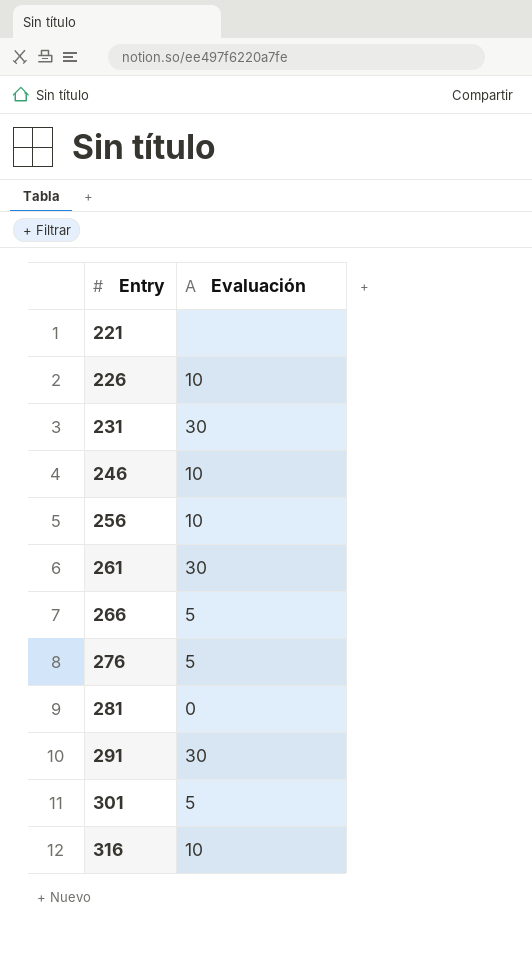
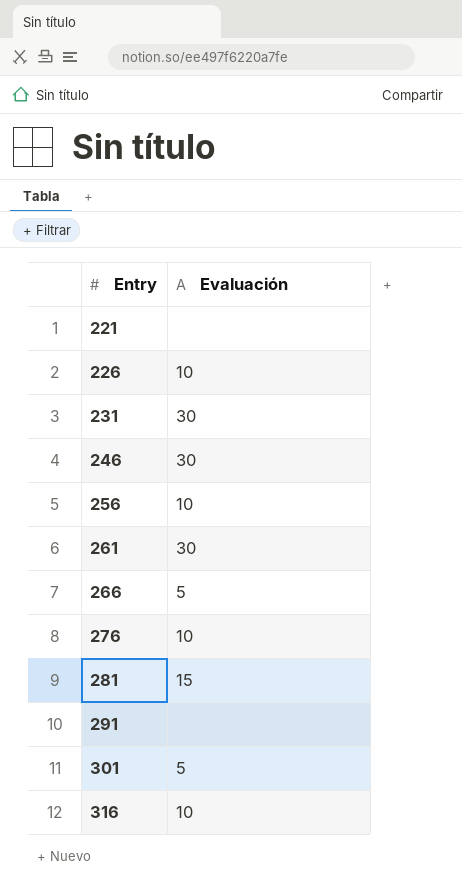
246 | Evaluación: 10 -> 30
276 | Evaluación: 5 -> 10
281 | Evaluación: 0 -> 15
291 | Evaluación: 30 -> none

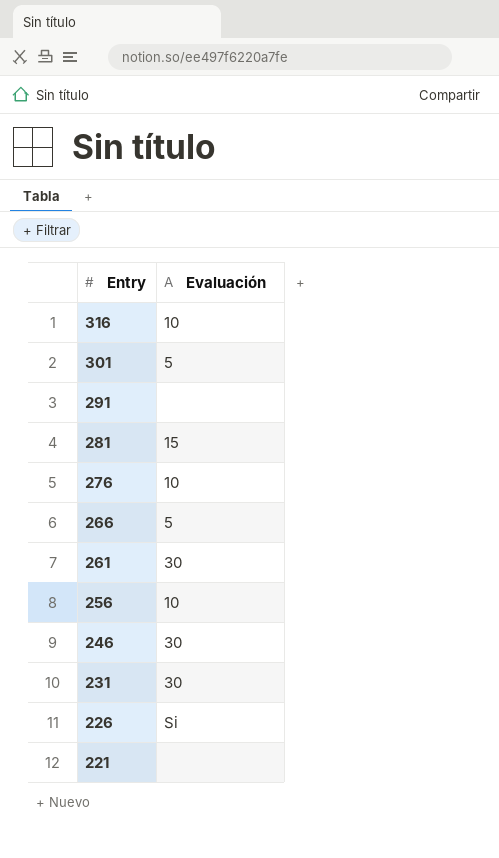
row order: Entry ascending -> Entry descending
226 | Evaluación: 10 -> Si

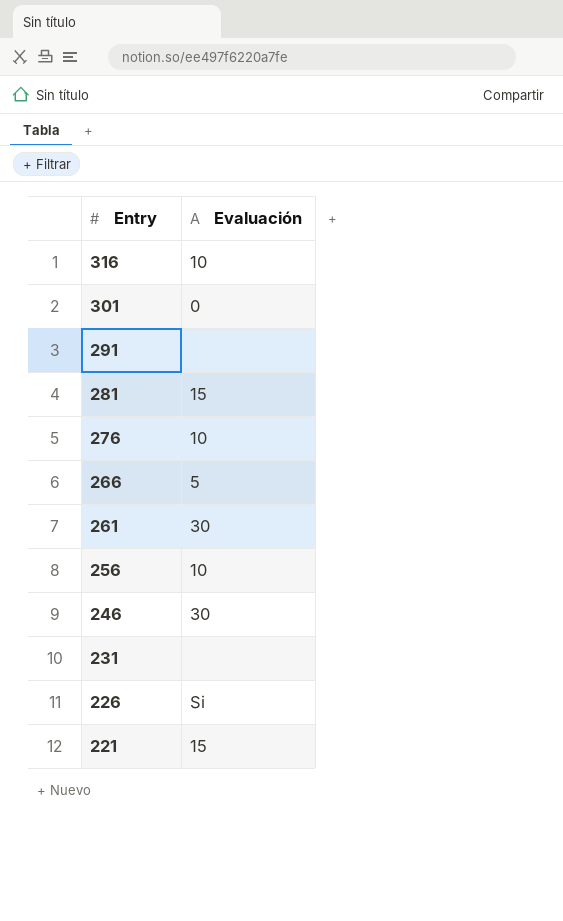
301 | Evaluación: 5 -> 0
231 | Evaluación: 30 -> none
221 | Evaluación: none -> 15

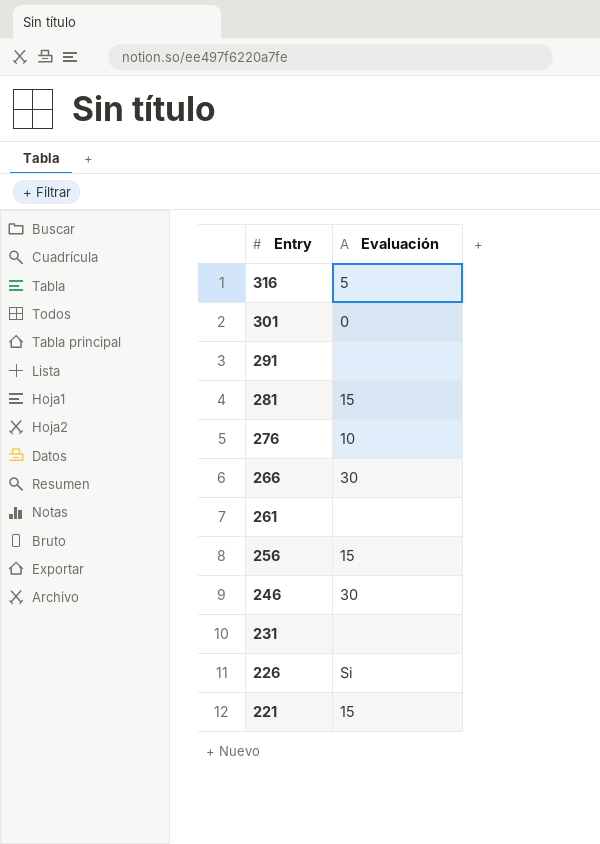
316 | Evaluación: 10 -> 5
266 | Evaluación: 5 -> 30
261 | Evaluación: 30 -> none
256 | Evaluación: 10 -> 15

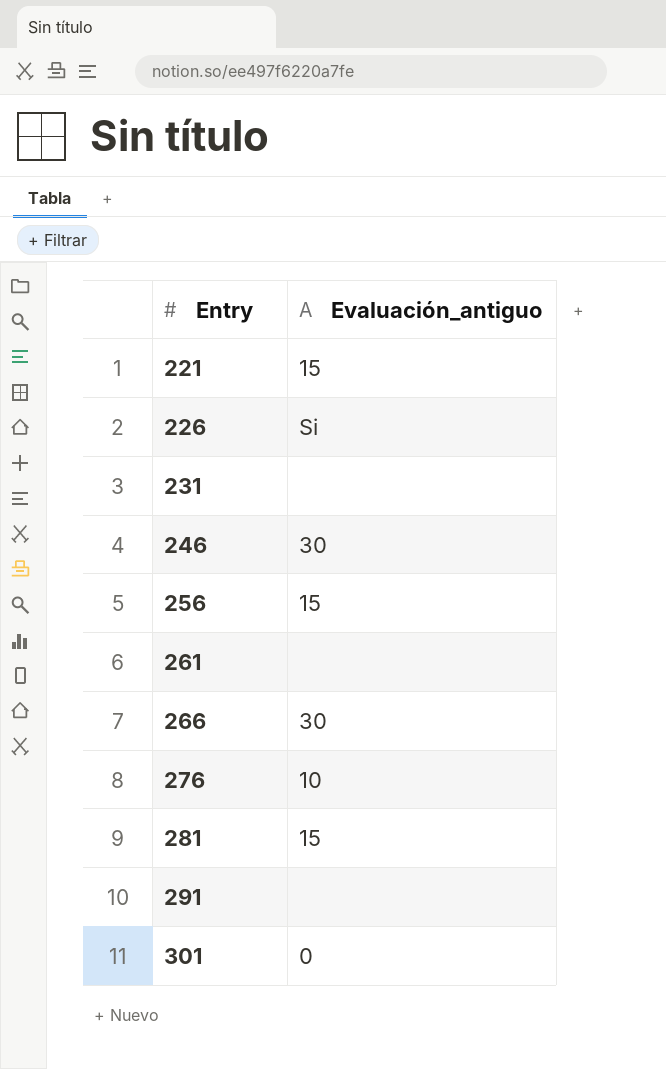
row order: Entry descending -> Entry ascending
column name: Evaluación -> Evaluación_antiguo
row 316: 5 -> none

